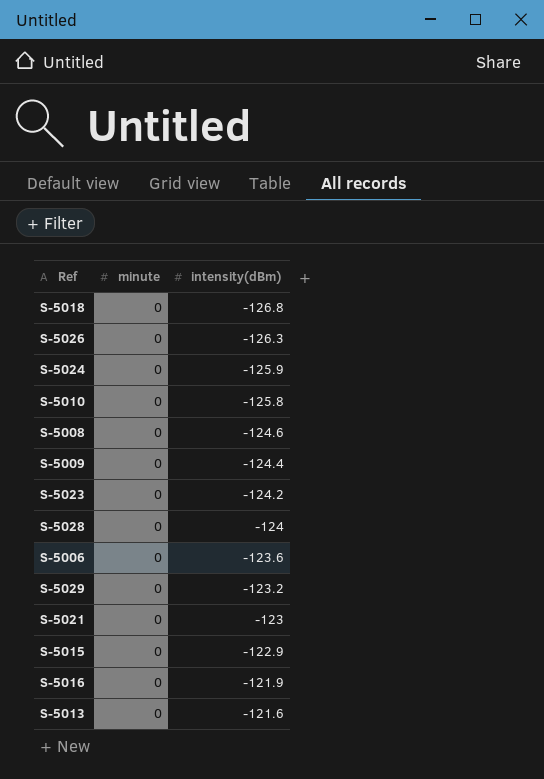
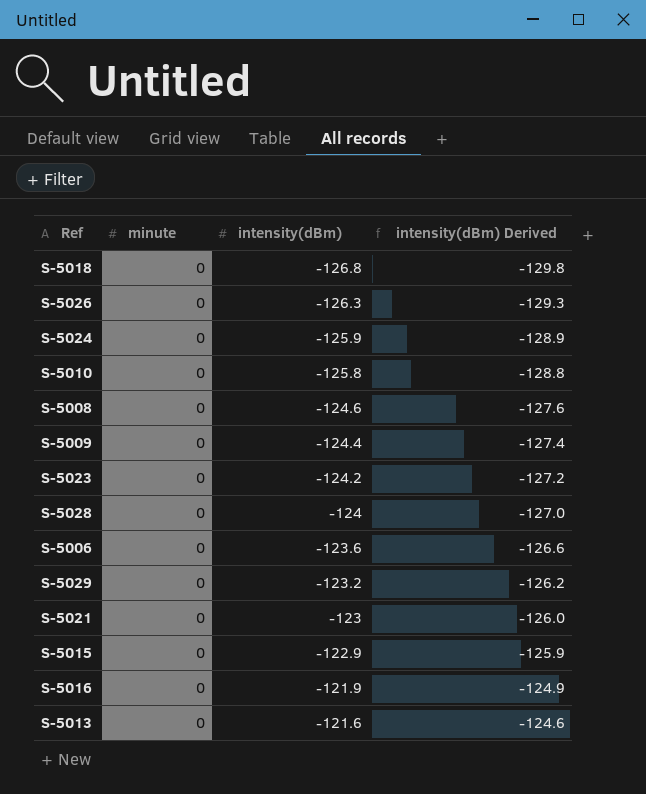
column intensity(dBm) Derived | formula: none -> [intensity(dBm)] - 3

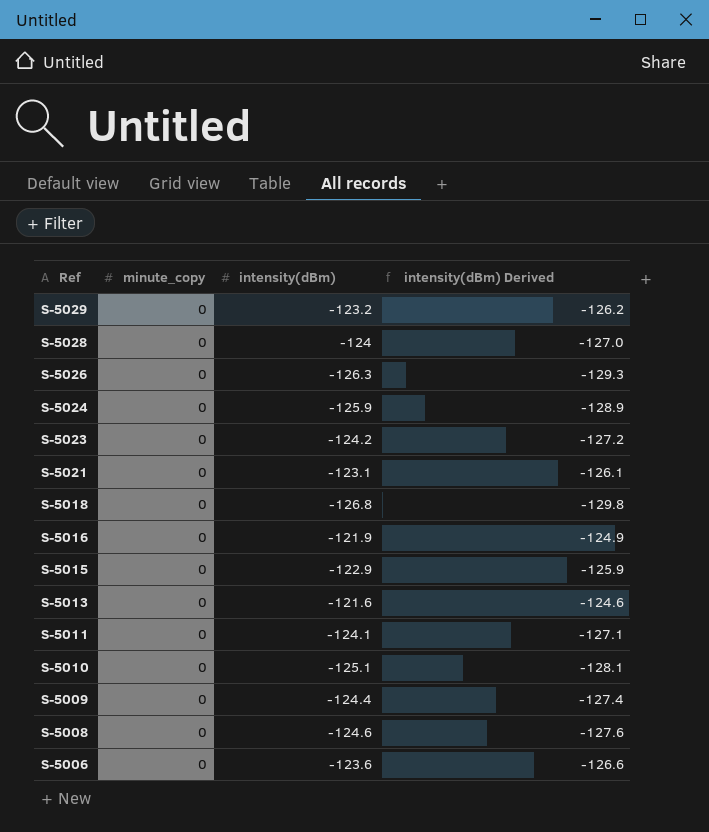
row order: intensity(dBm) ascending -> Ref descending
column name: minute -> minute_copy
S-5021 | intensity(dBm): -123 -> -123.1
S-5021 | intensity(dBm) Derived: -126.0 -> -126.1
row S-5011: none -> 0 | -124.1 | -127.1
S-5010 | intensity(dBm): -125.8 -> -125.1
S-5010 | intensity(dBm) Derived: -128.8 -> -128.1

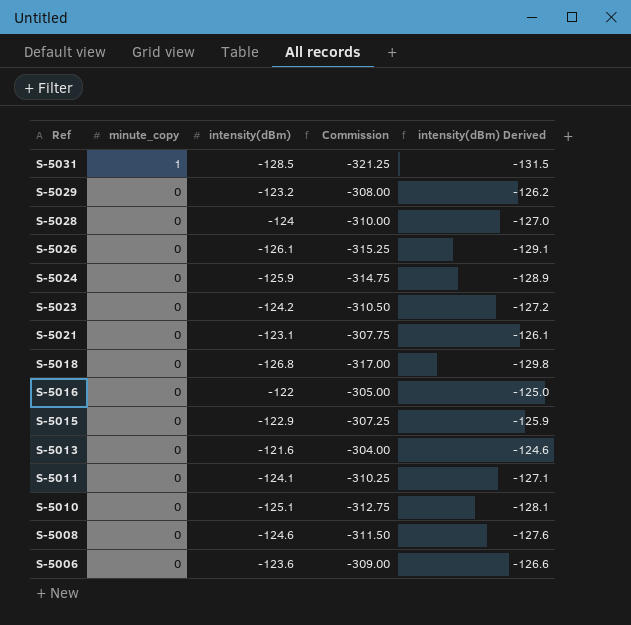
column Commission | formula: none -> [intensity(dBm)] * 2.5
row S-5009: 0 | -124.4 | -127.4 -> none
row S-5031: none -> 1 | -128.5 | -321.25 | -131.5
S-5026 | intensity(dBm): -126.3 -> -126.1
S-5026 | intensity(dBm) Derived: -129.3 -> -129.1
S-5016 | intensity(dBm): -121.9 -> -122
S-5016 | intensity(dBm) Derived: -124.9 -> -125.0

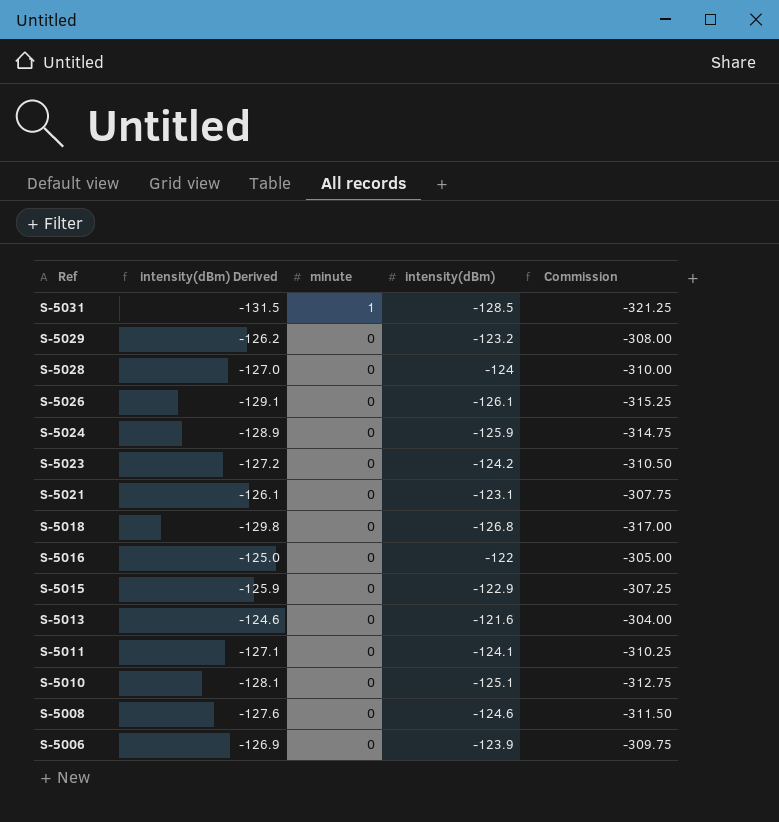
column intensity(dBm) Derived | position: 5 -> 2
column name: minute_copy -> minute
S-5006 | intensity(dBm) Derived: -126.6 -> -126.9
S-5006 | intensity(dBm): -123.6 -> -123.9
S-5006 | Commission: -309.00 -> -309.75

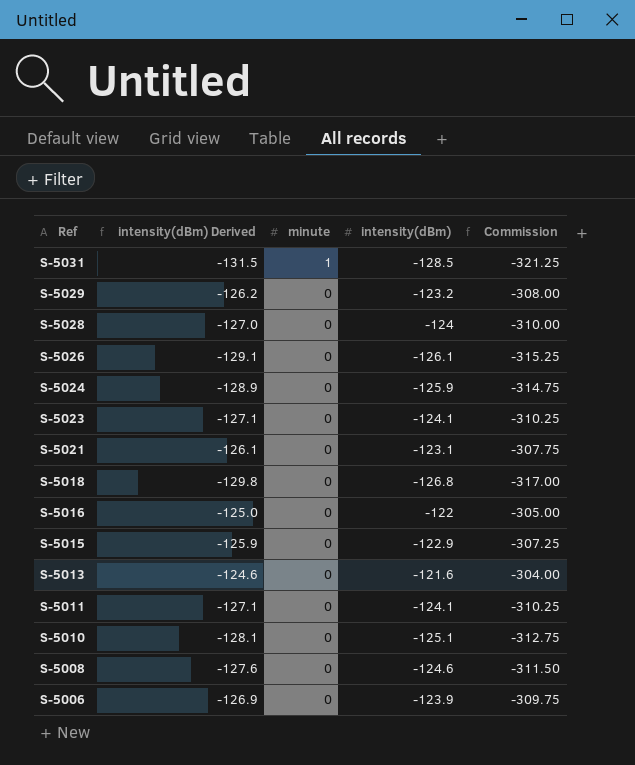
S-5023 | intensity(dBm) Derived: -127.2 -> -127.1
S-5023 | intensity(dBm): -124.2 -> -124.1
S-5023 | Commission: -310.50 -> -310.25

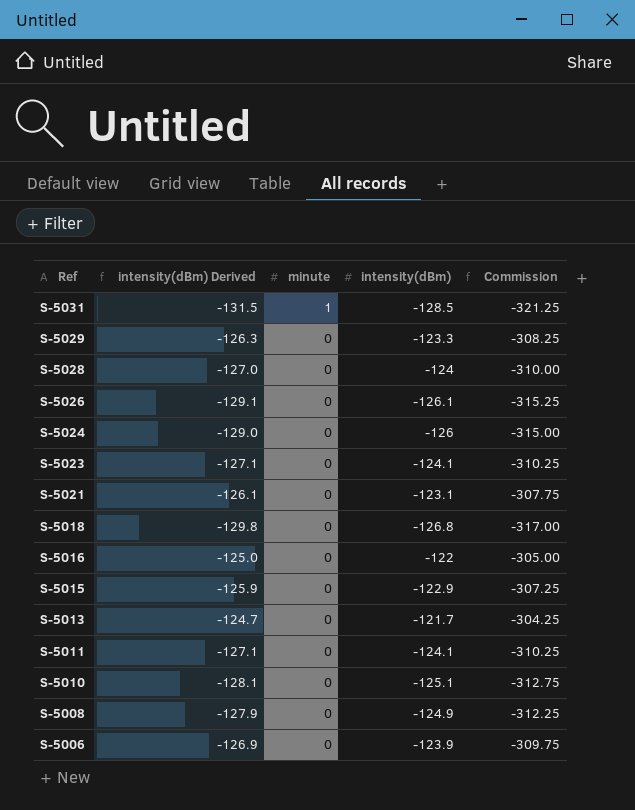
S-5029 | intensity(dBm) Derived: -126.2 -> -126.3
S-5029 | intensity(dBm): -123.2 -> -123.3
S-5029 | Commission: -308.00 -> -308.25
S-5024 | intensity(dBm) Derived: -128.9 -> -129.0
S-5024 | intensity(dBm): -125.9 -> -126
S-5024 | Commission: -314.75 -> -315.00
S-5013 | intensity(dBm) Derived: -124.6 -> -124.7
S-5013 | intensity(dBm): -121.6 -> -121.7
S-5013 | Commission: -304.00 -> -304.25
S-5008 | intensity(dBm) Derived: -127.6 -> -127.9
S-5008 | intensity(dBm): -124.6 -> -124.9
S-5008 | Commission: -311.50 -> -312.25

